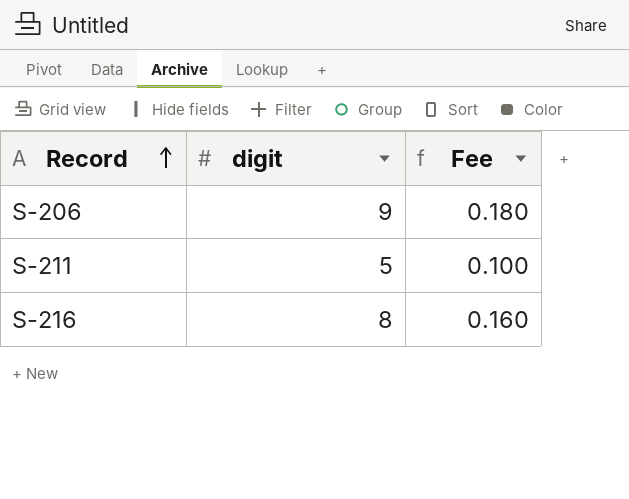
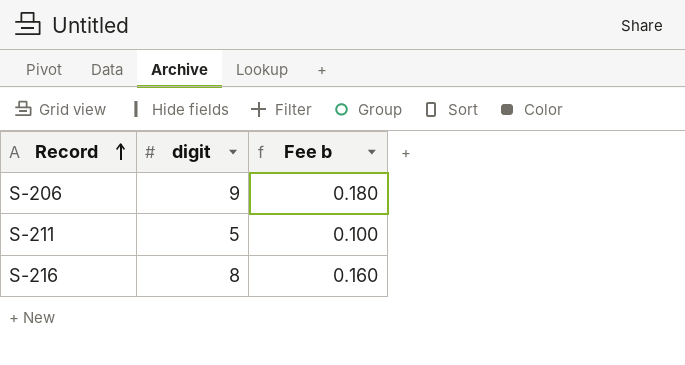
column name: Fee -> Fee b

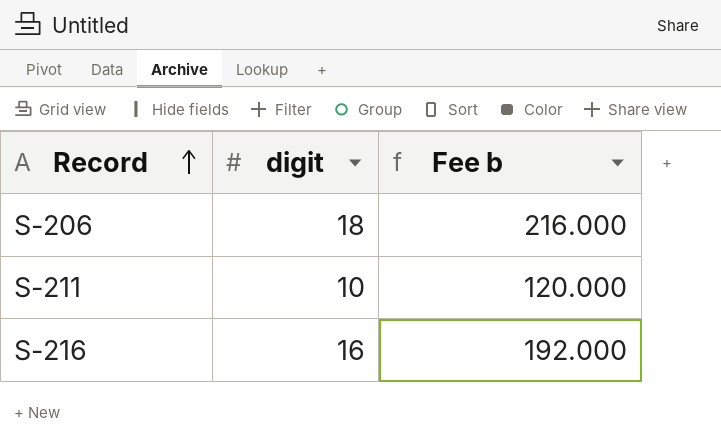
column Fee b | formula: [digit] * 0.02 -> [digit] * 12
S-206 | digit: 9 -> 18
S-211 | digit: 5 -> 10
S-216 | digit: 8 -> 16

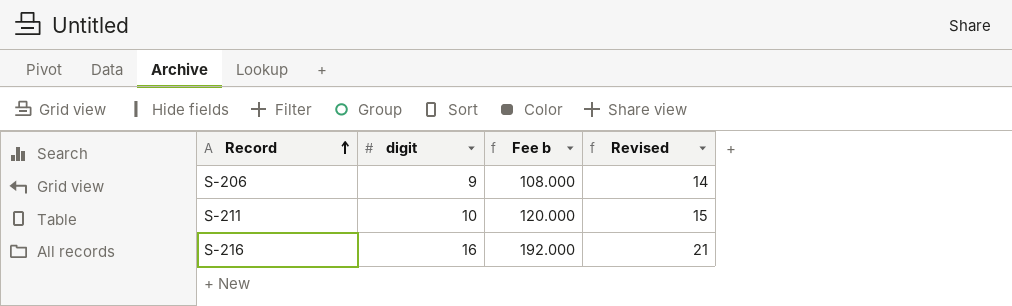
column Revised | formula: none -> [digit] + 5
S-206 | digit: 18 -> 9
S-206 | Fee b: 216.000 -> 108.000

